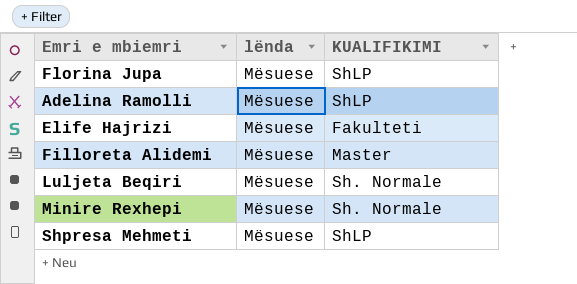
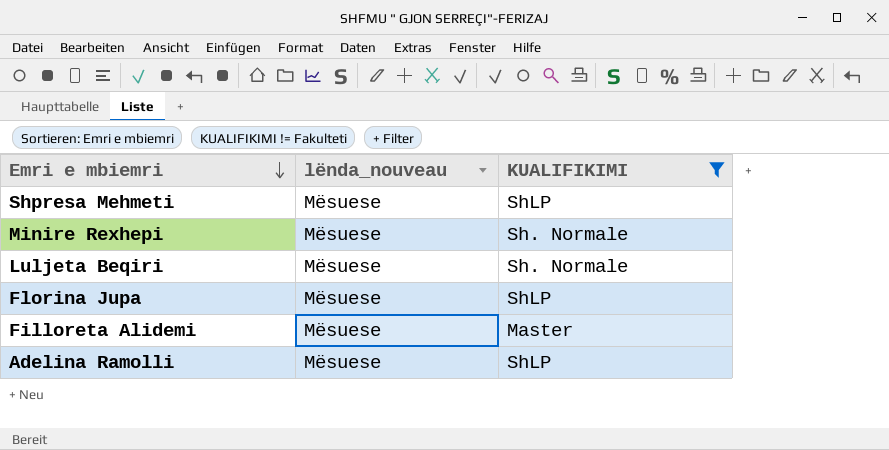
filter: none -> KUALIFIKIMI != Fakulteti
row order: none -> Emri e mbiemri descending
column name: lënda -> lënda_nouveau

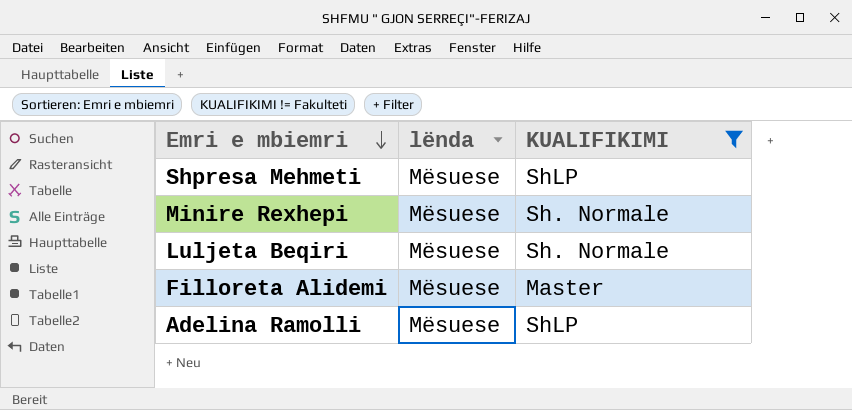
column name: lënda_nouveau -> lënda
row Florina Jupa: Mësuese | ShLP -> none

